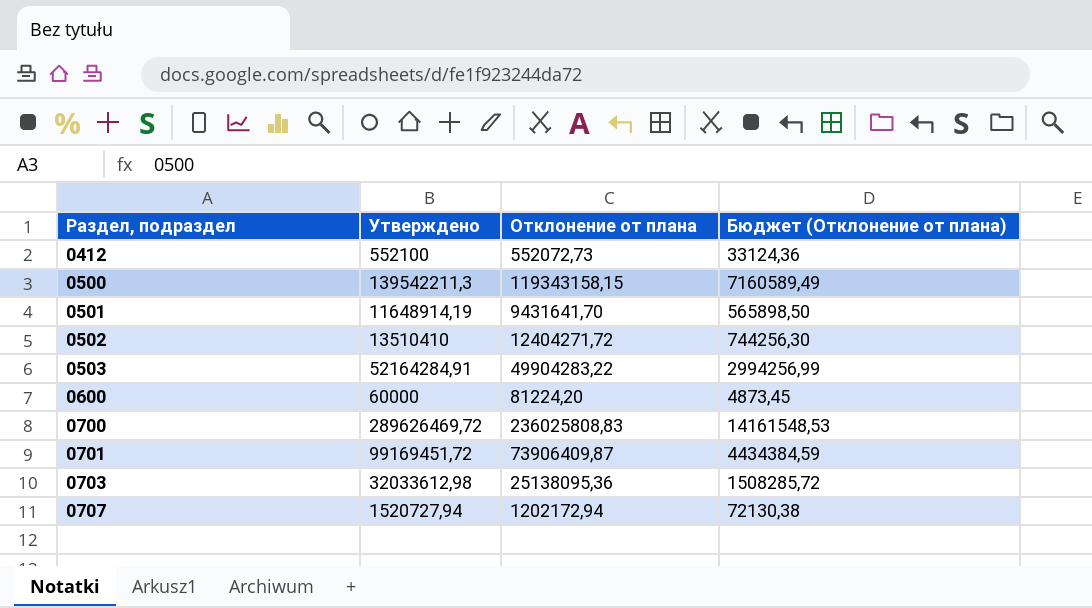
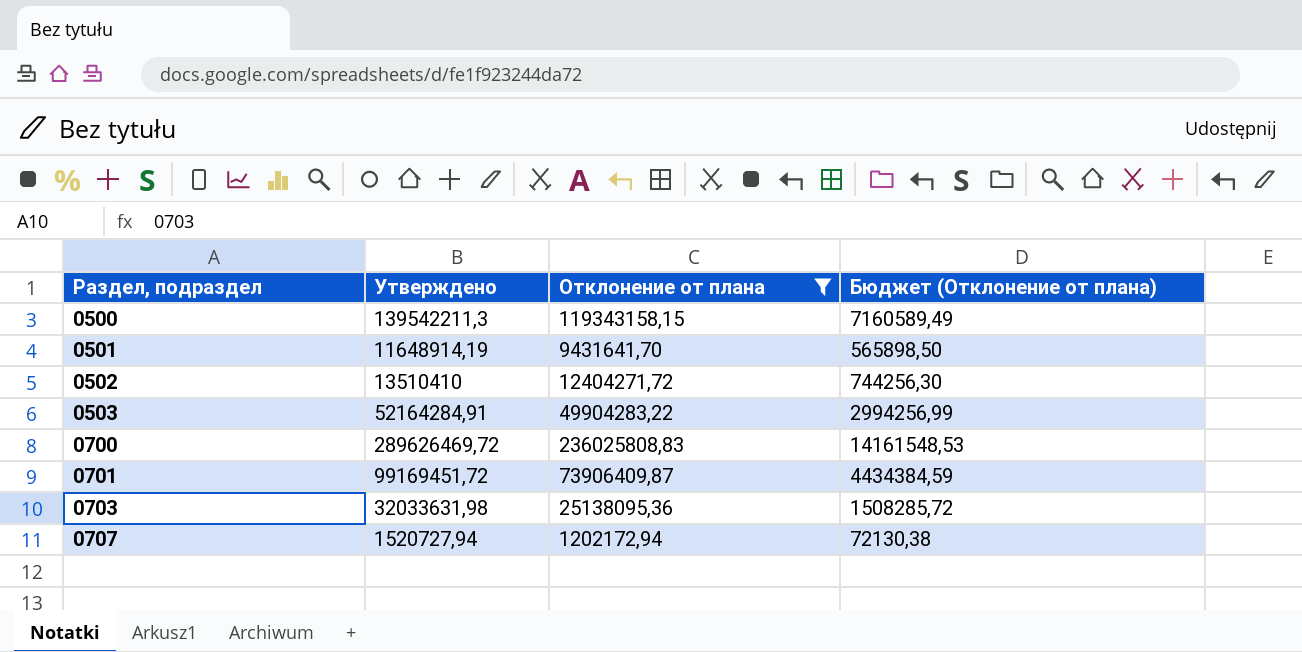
filter: none -> Отклонение от плана >= 1202172,94
0703 | Утверждено: 32033612,98 -> 32033631,98

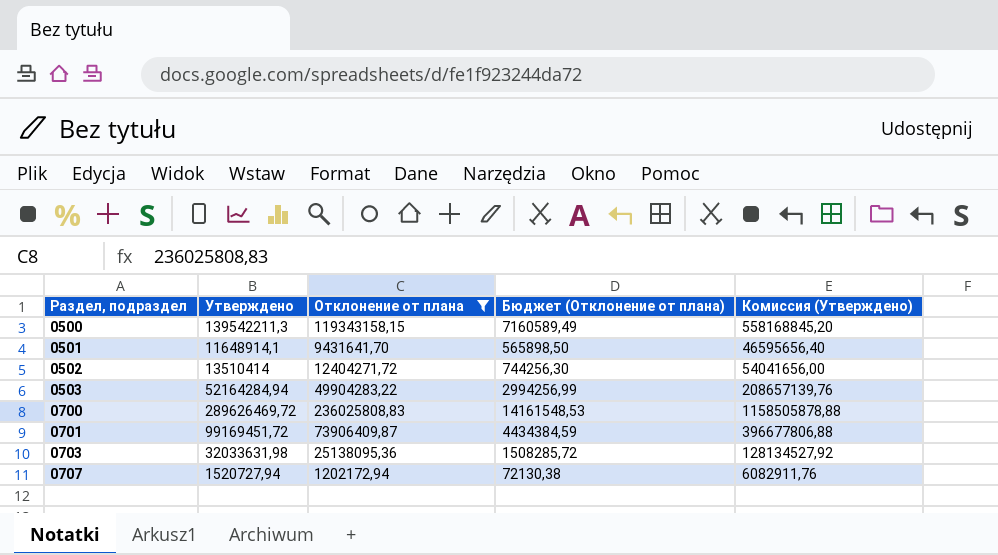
column Комиссия (Утверждено) | formula: none -> [Утверждено] * 4
0501 | Утверждено: 11648914,19 -> 11648914,1
0502 | Утверждено: 13510410 -> 13510414
0503 | Утверждено: 52164284,91 -> 52164284,94

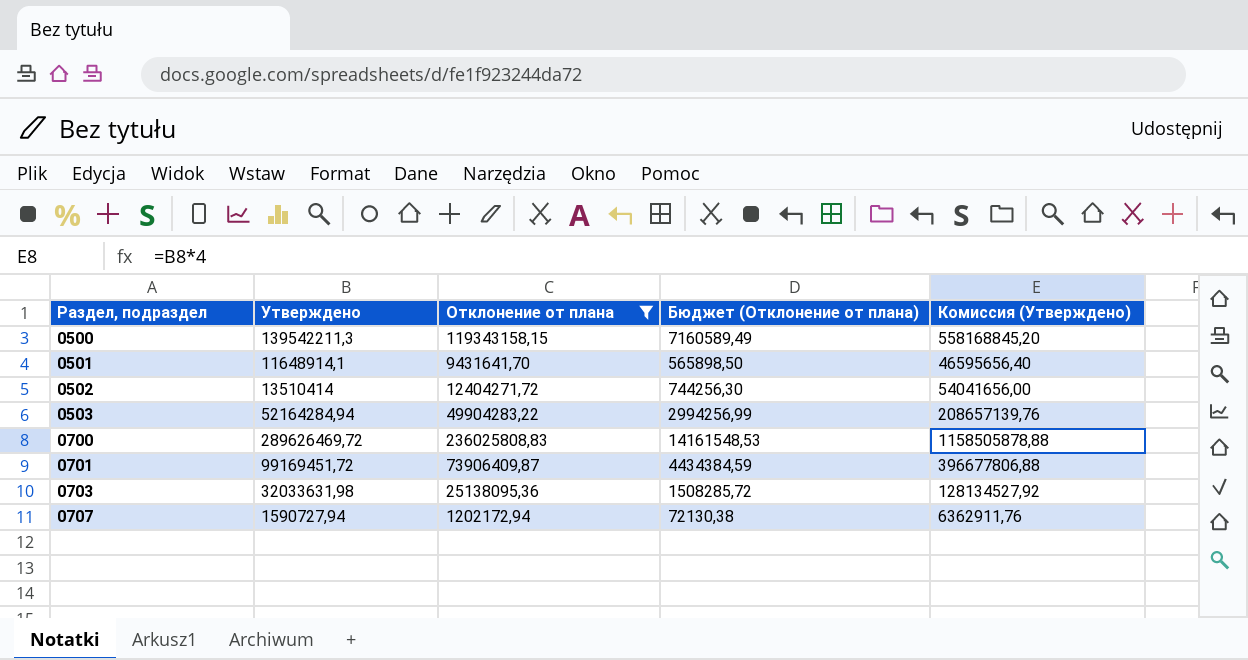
0707 | Утверждено: 1520727,94 -> 1590727,94
0707 | Комиссия (Утверждено): 6082911,76 -> 6362911,76

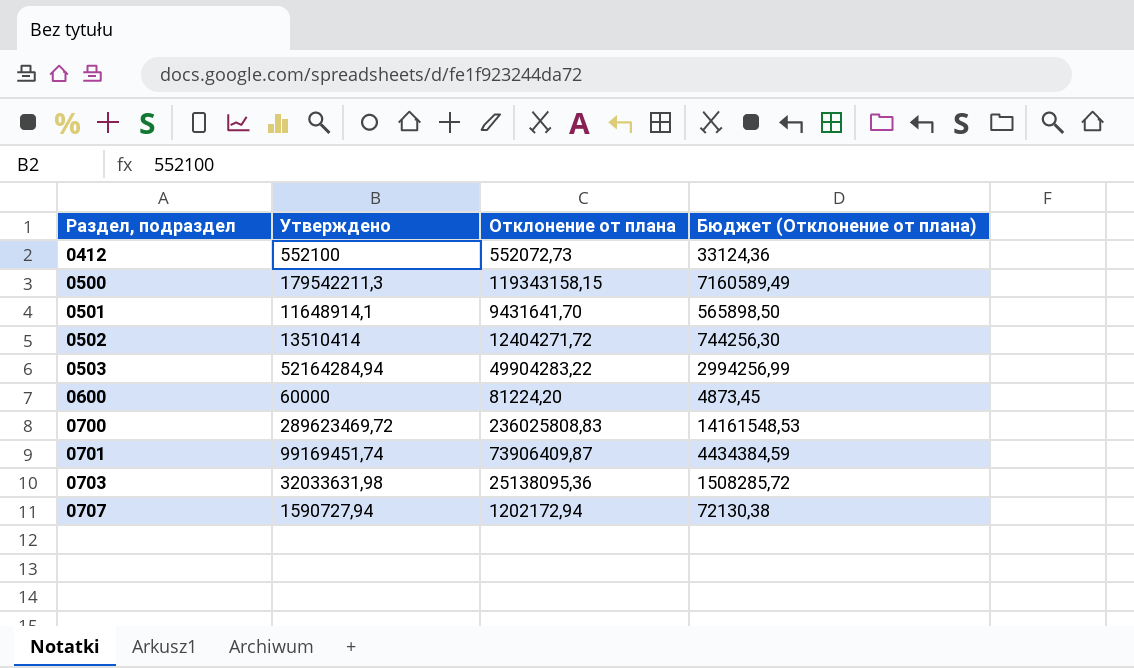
filter: Отклонение от плана >= 1202172,94 -> none
column Комиссия (Утверждено) | formula: [Утверждено] * 4 -> none
0500 | Утверждено: 139542211,3 -> 179542211,3
0700 | Утверждено: 289626469,72 -> 289623469,72
0701 | Утверждено: 99169451,72 -> 99169451,74

